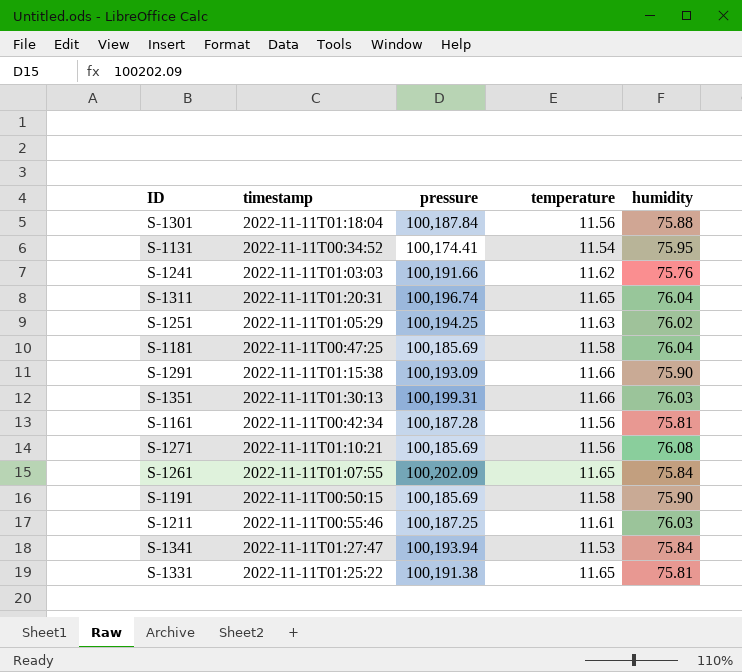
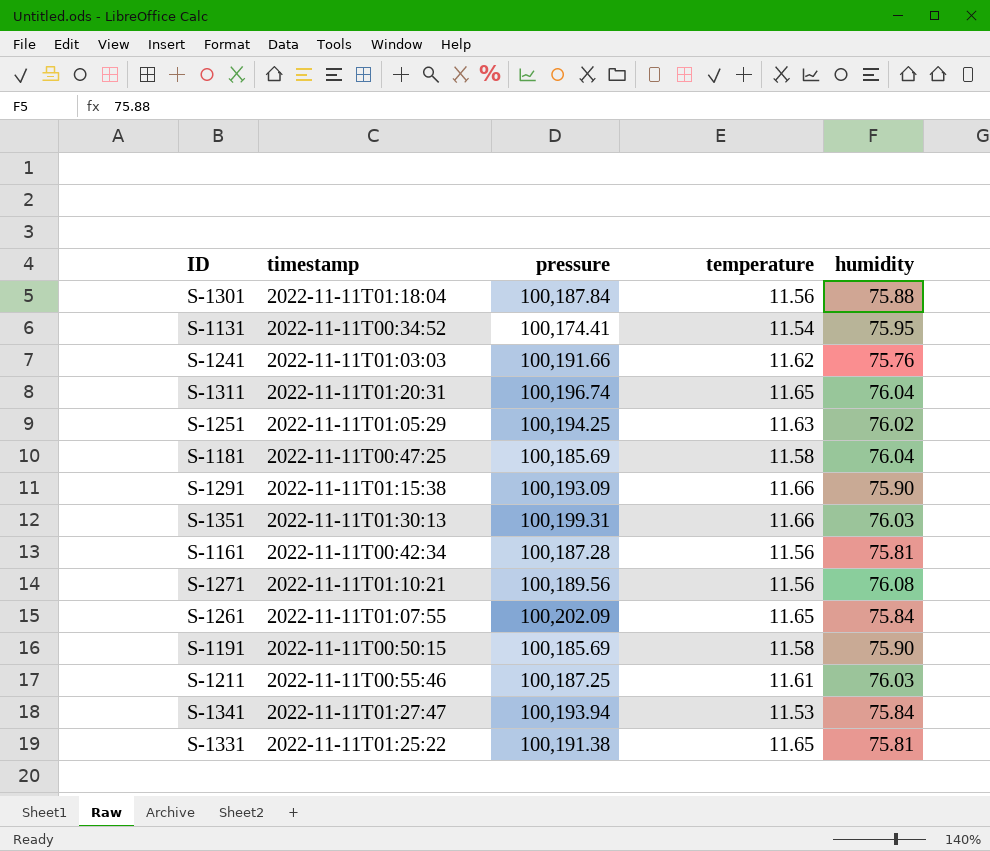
S-1271 | pressure: 100,185.69 -> 100,189.56

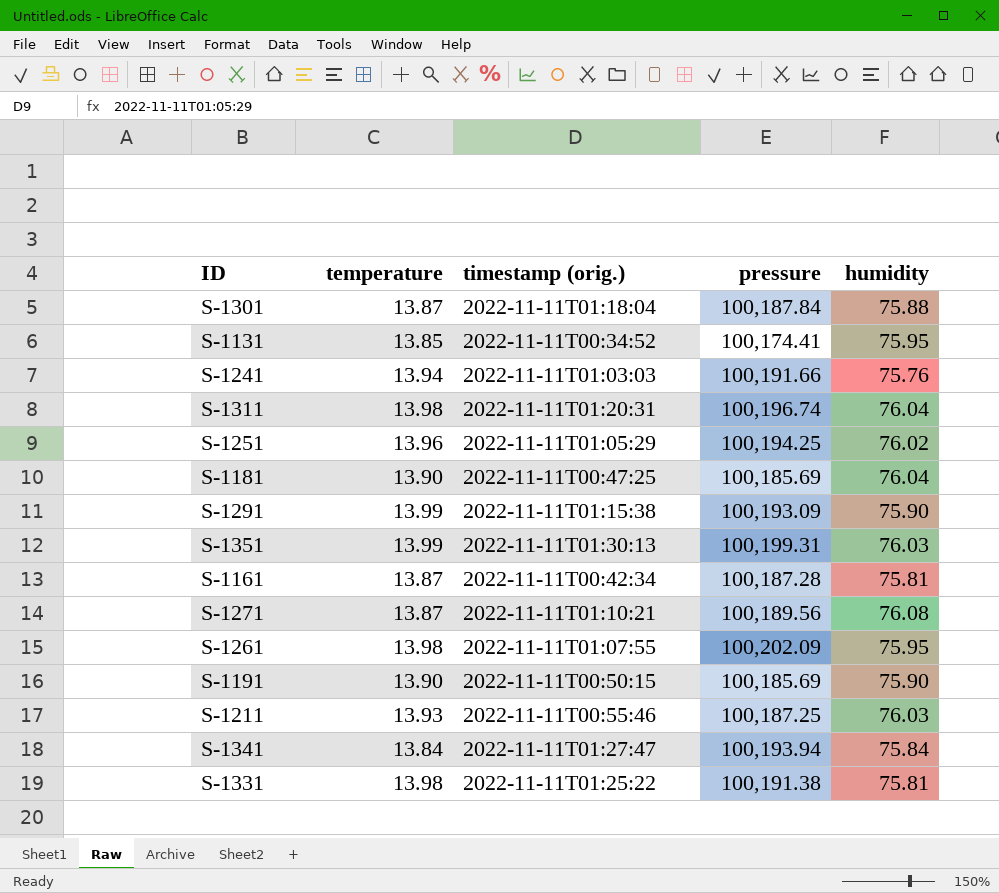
column temperature | position: 4 -> 2
column name: timestamp -> timestamp (orig.)
S-1301 | temperature: 11.56 -> 13.87
S-1131 | temperature: 11.54 -> 13.85
S-1241 | temperature: 11.62 -> 13.94
S-1311 | temperature: 11.65 -> 13.98
S-1251 | temperature: 11.63 -> 13.96
S-1181 | temperature: 11.58 -> 13.90
S-1291 | temperature: 11.66 -> 13.99
S-1351 | temperature: 11.66 -> 13.99
S-1161 | temperature: 11.56 -> 13.87
S-1271 | temperature: 11.56 -> 13.87
S-1261 | temperature: 11.65 -> 13.98
S-1261 | humidity: 75.84 -> 75.95
S-1191 | temperature: 11.58 -> 13.90
S-1211 | temperature: 11.61 -> 13.93
S-1341 | temperature: 11.53 -> 13.84
S-1331 | temperature: 11.65 -> 13.98

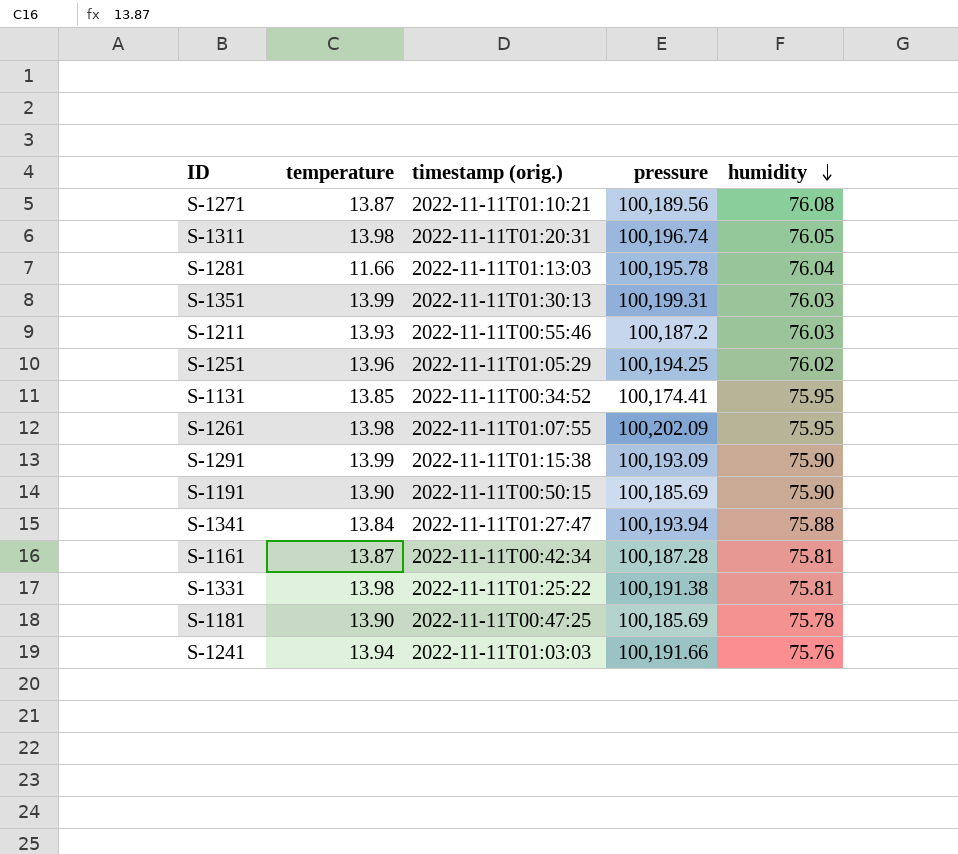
row order: none -> humidity descending
row S-1301: 13.87 | 2022-11-11T01:18:04 | 100,187.84 | 75.88 -> none
S-1311 | humidity: 76.04 -> 76.05
row S-1281: none -> 11.66 | 2022-11-11T01:13:03 | 100,195.78 | 76.04
S-1211 | pressure: 100,187.25 -> 100,187.2
S-1341 | humidity: 75.84 -> 75.88
S-1181 | humidity: 76.04 -> 75.78

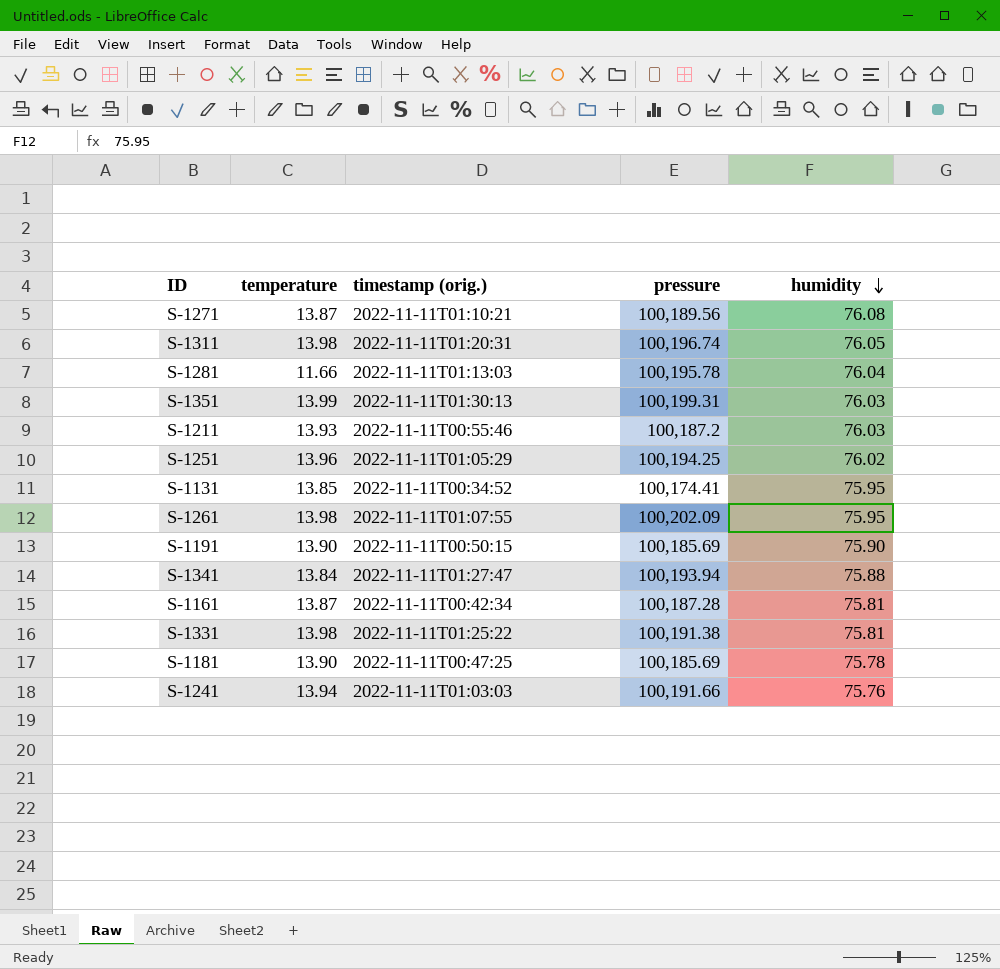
row S-1291: 13.99 | 2022-11-11T01:15:38 | 100,193.09 | 75.90 -> none

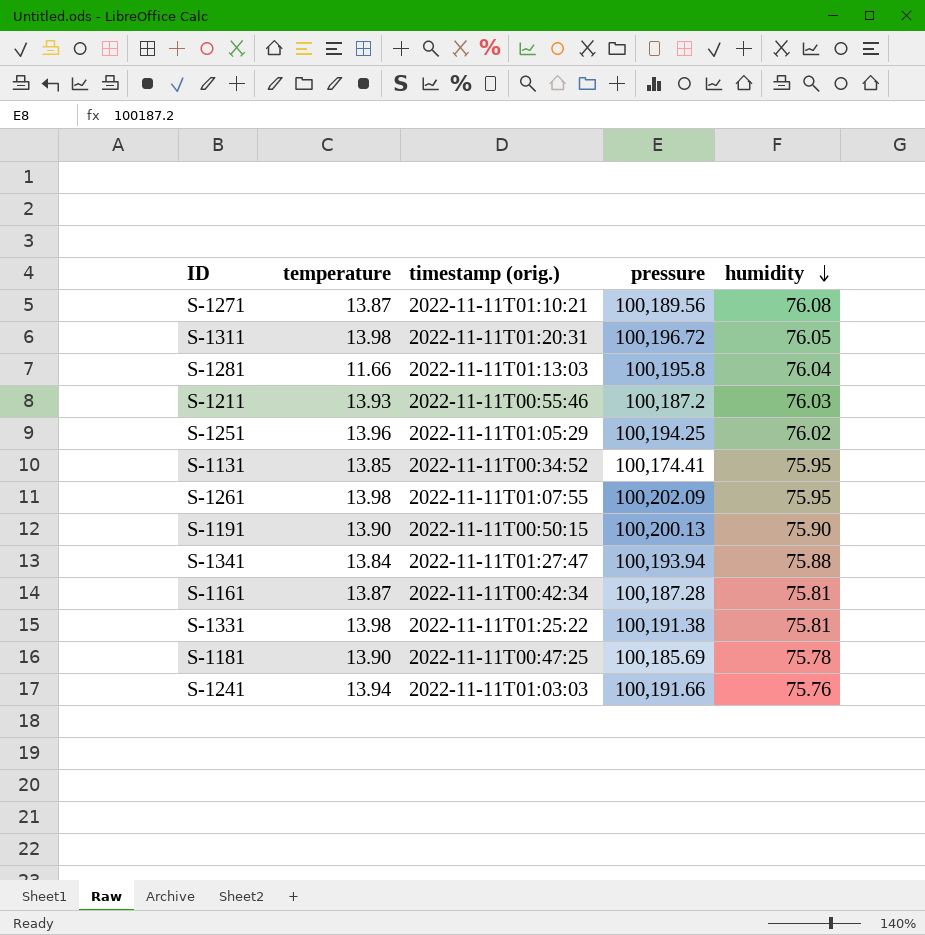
row S-1351: 13.99 | 2022-11-11T01:30:13 | 100,199.31 | 76.03 -> none
S-1311 | pressure: 100,196.74 -> 100,196.72
S-1281 | pressure: 100,195.78 -> 100,195.8
S-1191 | pressure: 100,185.69 -> 100,200.13

